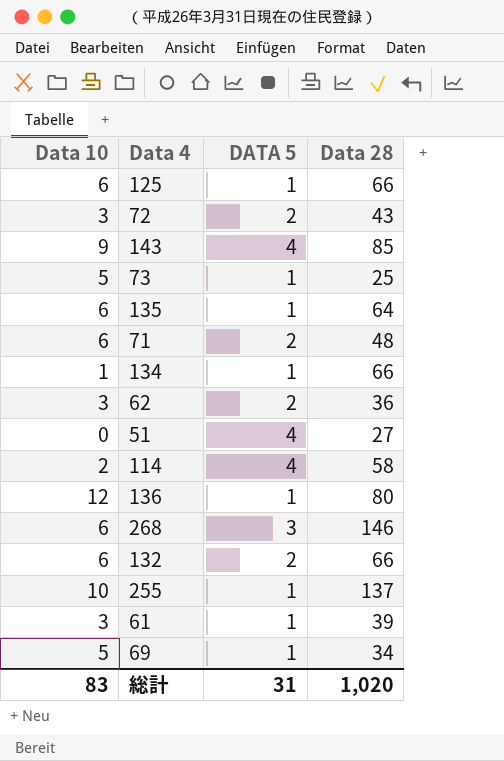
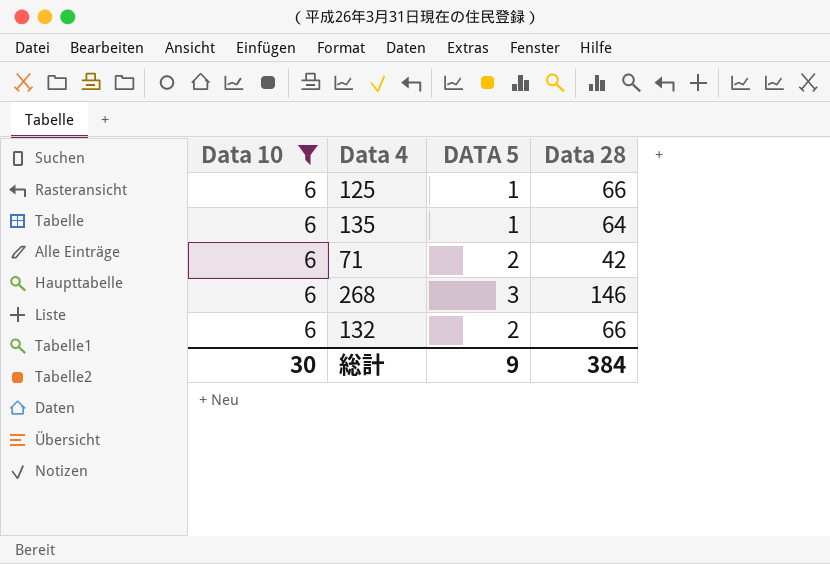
filter: none -> Data 10 = 6
71 | Data 28: 48 -> 42
総計 | Data 10: 83 -> 30
総計 | DATA 5: 31 -> 9
総計 | Data 28: 1,020 -> 384

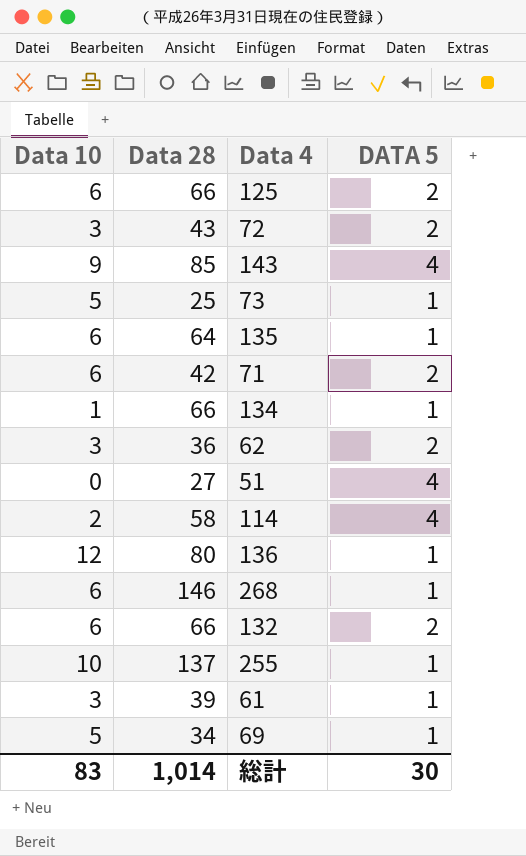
filter: Data 10 = 6 -> none
column Data 28 | position: 4 -> 2
125 | DATA 5: 1 -> 2
268 | DATA 5: 3 -> 1
総計 | Data 10: 30 -> 83
総計 | Data 28: 384 -> 1,014
総計 | DATA 5: 9 -> 30

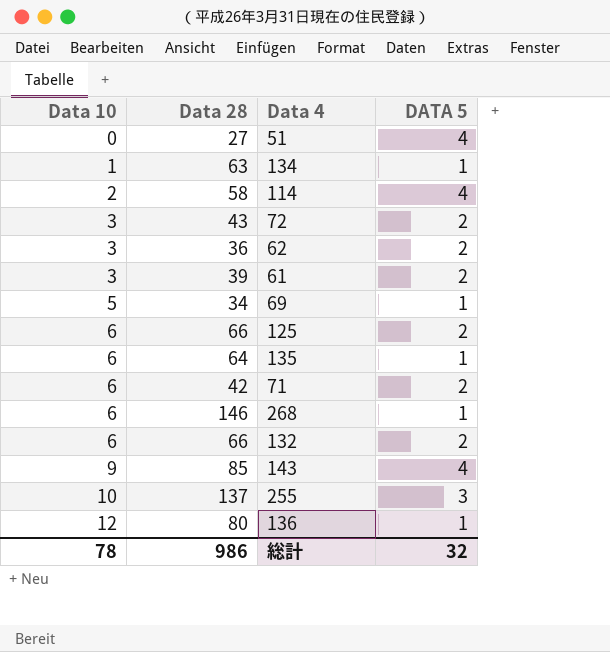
row order: none -> Data 10 ascending
row 73: 5 | 25 | 1 -> none
134 | Data 28: 66 -> 63
61 | DATA 5: 1 -> 2
255 | DATA 5: 1 -> 3
総計 | Data 10: 83 -> 78
総計 | Data 28: 1,014 -> 986
総計 | DATA 5: 30 -> 32

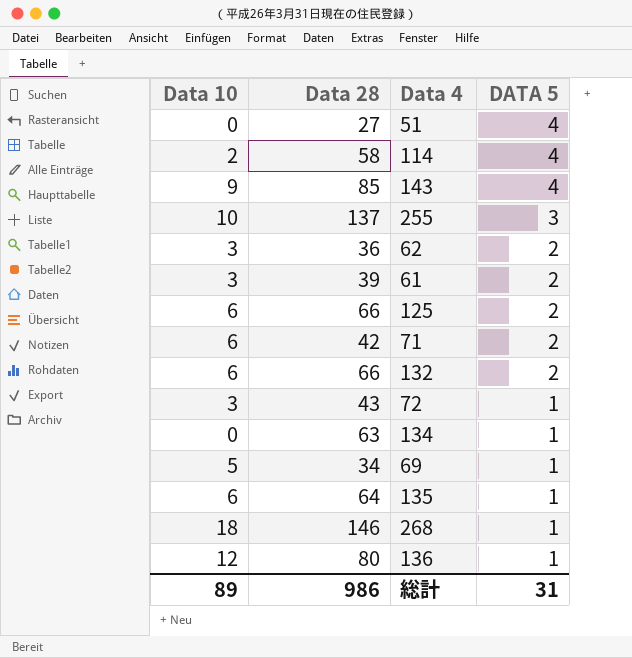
row order: Data 10 ascending -> DATA 5 descending
72 | DATA 5: 2 -> 1
134 | Data 10: 1 -> 0
268 | Data 10: 6 -> 18
総計 | Data 10: 78 -> 89
総計 | DATA 5: 32 -> 31

